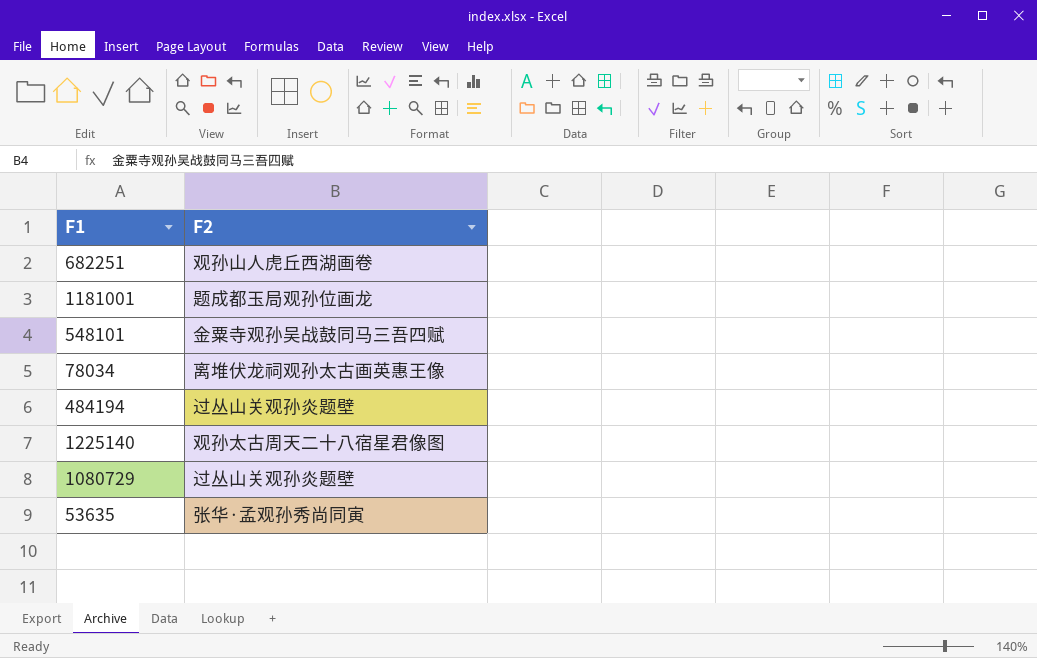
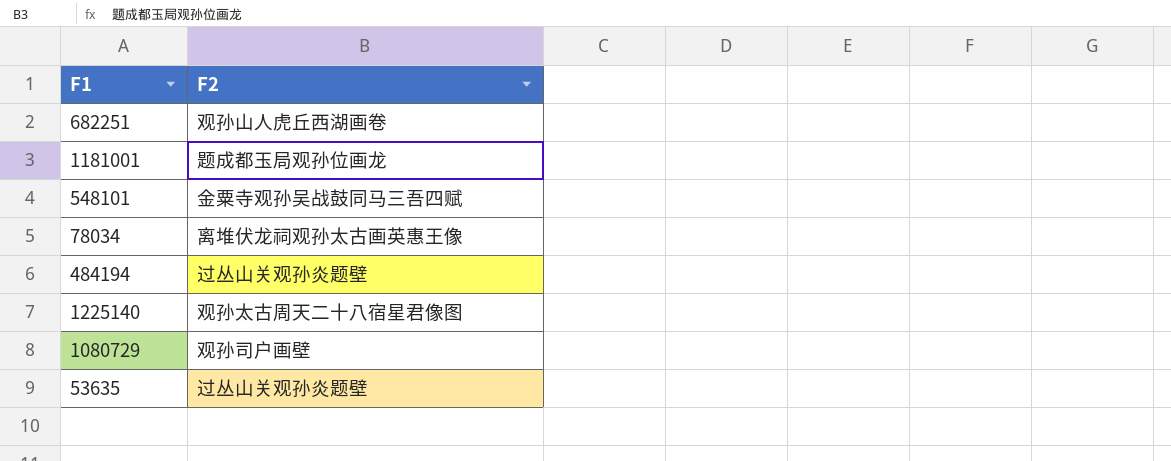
1080729 | F2: 过丛山关观孙炎题壁 -> 观孙司户画壁
53635 | F2: 张华·孟观孙秀尚同寅 -> 过丛山关观孙炎题壁

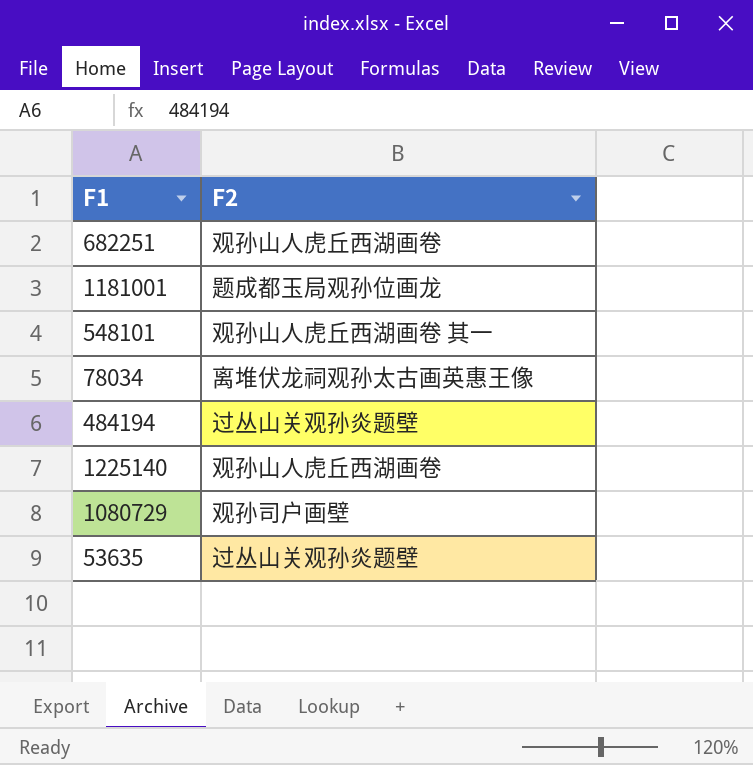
548101 | F2: 金粟寺观孙吴战鼓同马三吾四赋 -> 观孙山人虎丘西湖画卷 其一
1225140 | F2: 观孙太古周天二十八宿星君像图 -> 观孙山人虎丘西湖画卷

